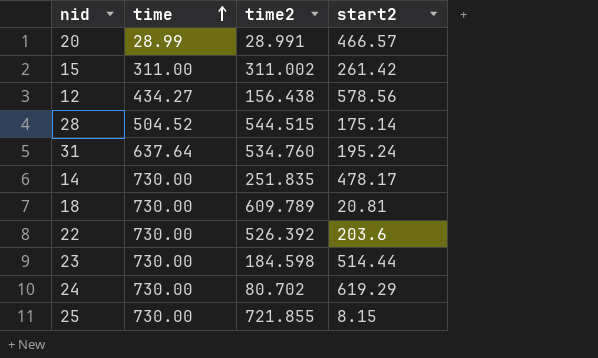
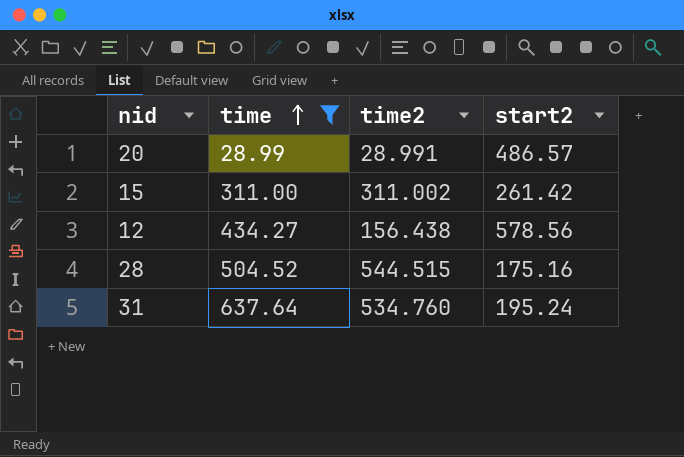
filter: none -> time != 730.00
20 | start2: 466.57 -> 486.57
28 | start2: 175.14 -> 175.16

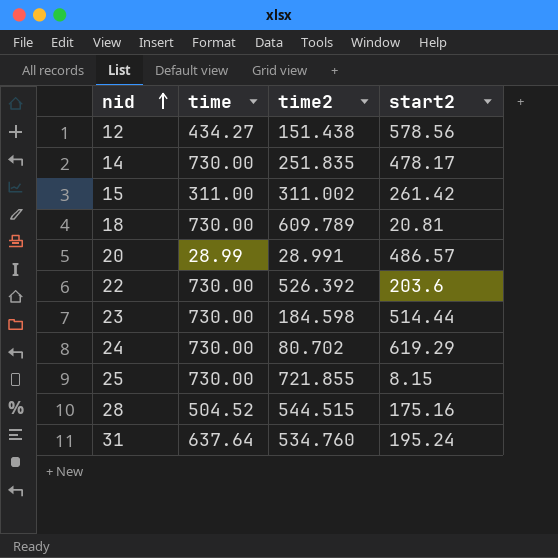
filter: time != 730.00 -> none
row order: time ascending -> nid ascending
12 | time2: 156.438 -> 151.438

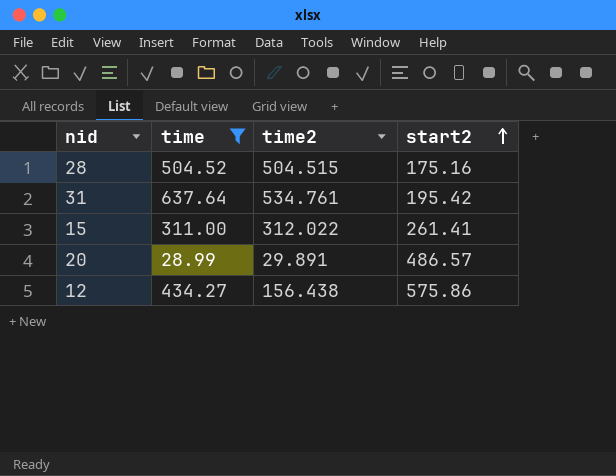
filter: none -> time != 730.00
row order: nid ascending -> start2 ascending
28 | time2: 544.515 -> 504.515
31 | time2: 534.760 -> 534.761
31 | start2: 195.24 -> 195.42
15 | time2: 311.002 -> 312.022
15 | start2: 261.42 -> 261.41
20 | time2: 28.991 -> 29.891
12 | time2: 151.438 -> 156.438
12 | start2: 578.56 -> 575.86

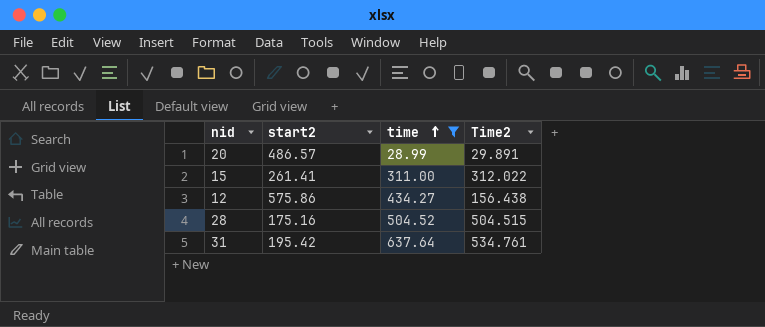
row order: start2 ascending -> time ascending
column start2 | position: 4 -> 2
column name: time2 -> Time2

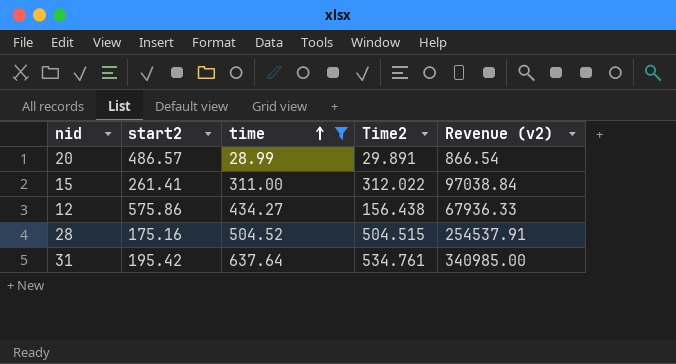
column Revenue (v2) | formula: none -> [time] * [Time2]

